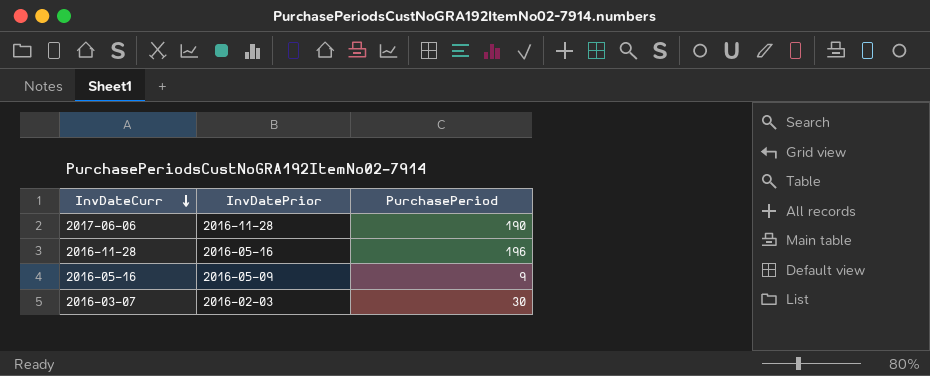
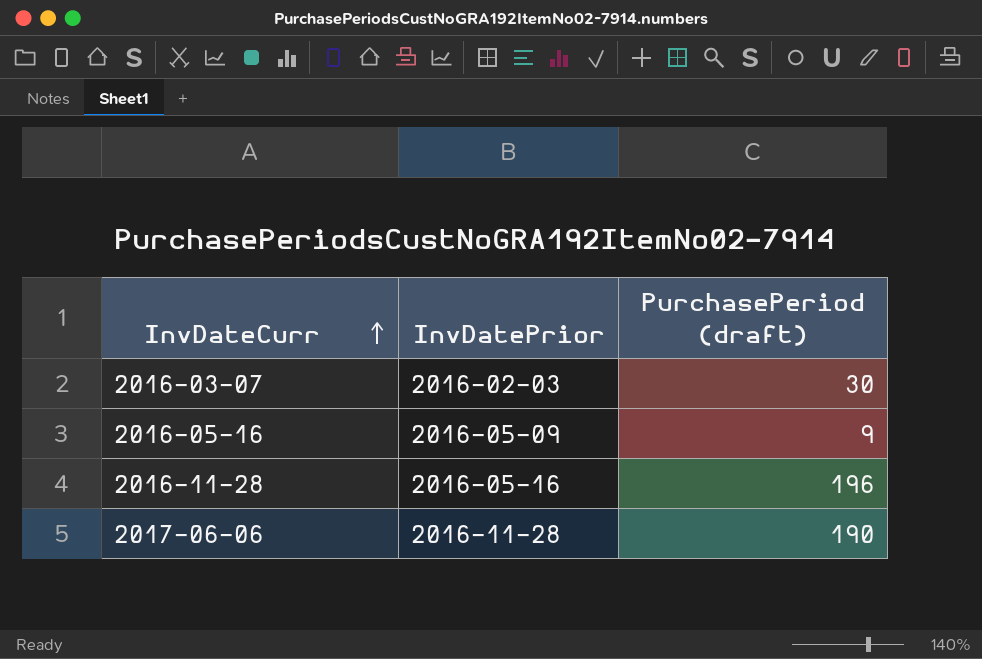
row order: InvDateCurr descending -> InvDateCurr ascending
column name: PurchasePeriod -> PurchasePeriod (draft)

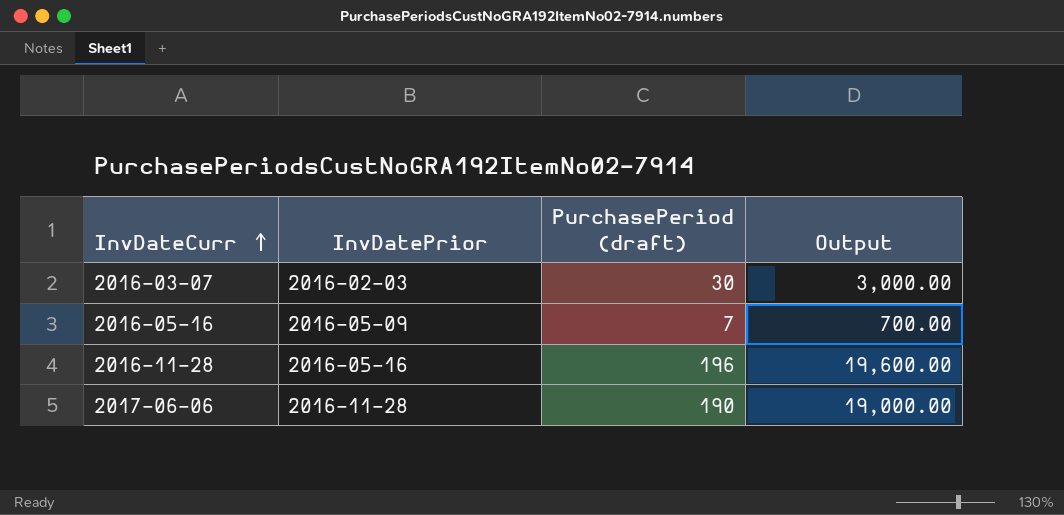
column Output | formula: none -> [PurchasePeriod (draft)] * 100
2016-05-16 | PurchasePeriod (draft): 9 -> 7

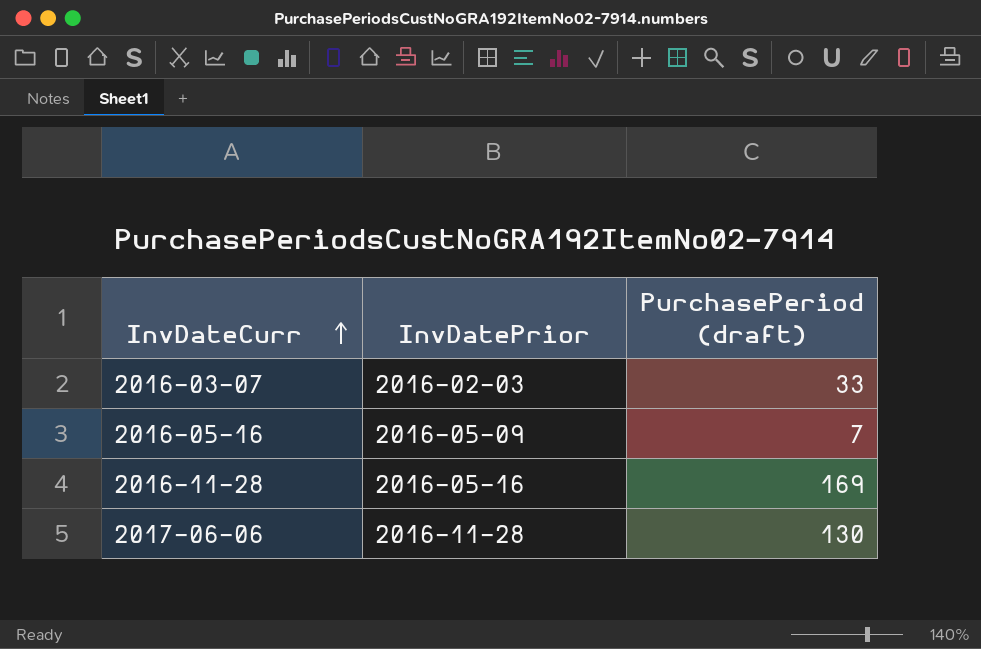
column Output | formula: [PurchasePeriod (draft)] * 100 -> none
2016-03-07 | PurchasePeriod (draft): 30 -> 33
2016-11-28 | PurchasePeriod (draft): 196 -> 169
2017-06-06 | PurchasePeriod (draft): 190 -> 130

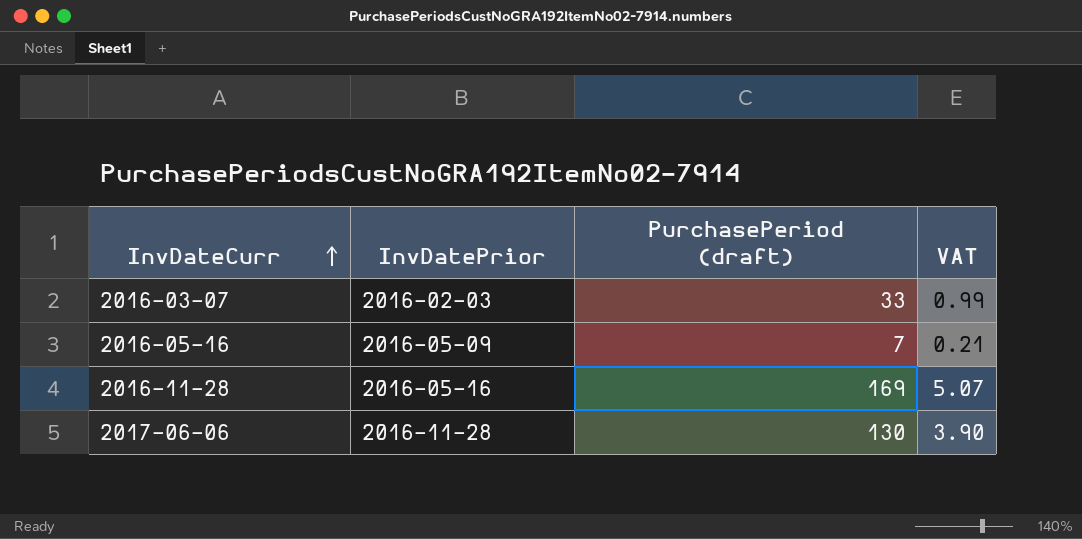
column VAT | formula: none -> [PurchasePeriod (draft)] * 0.03

